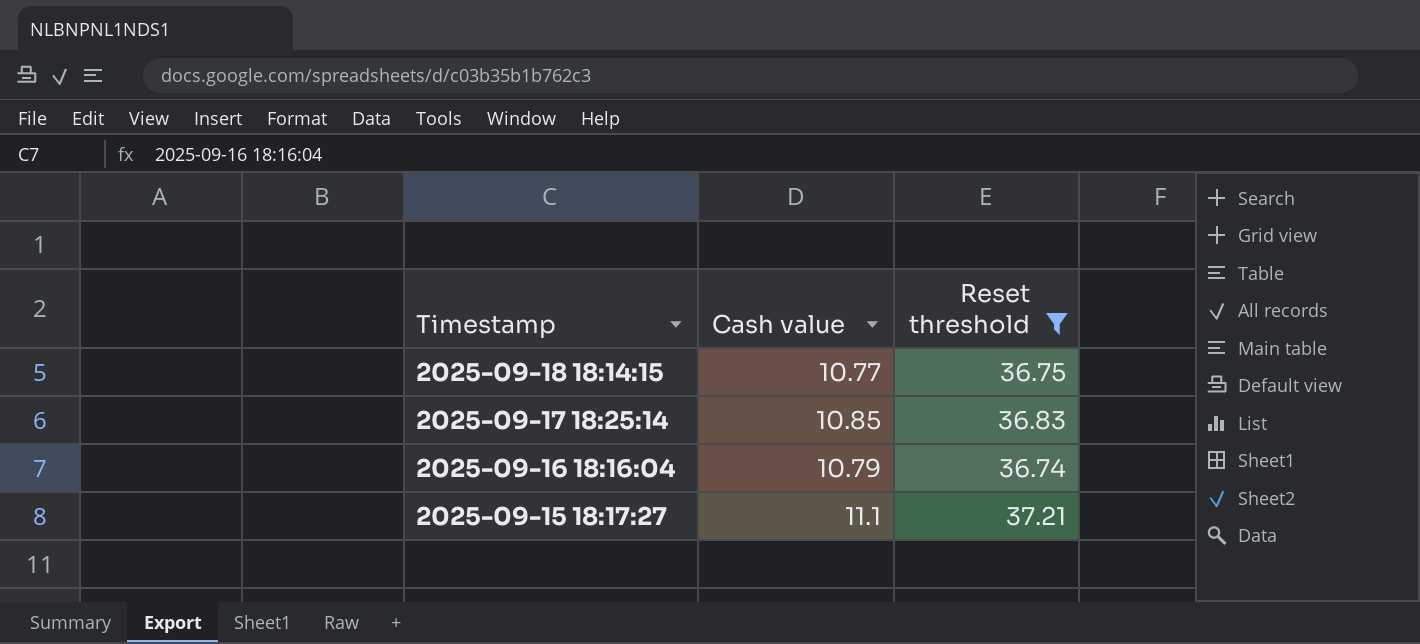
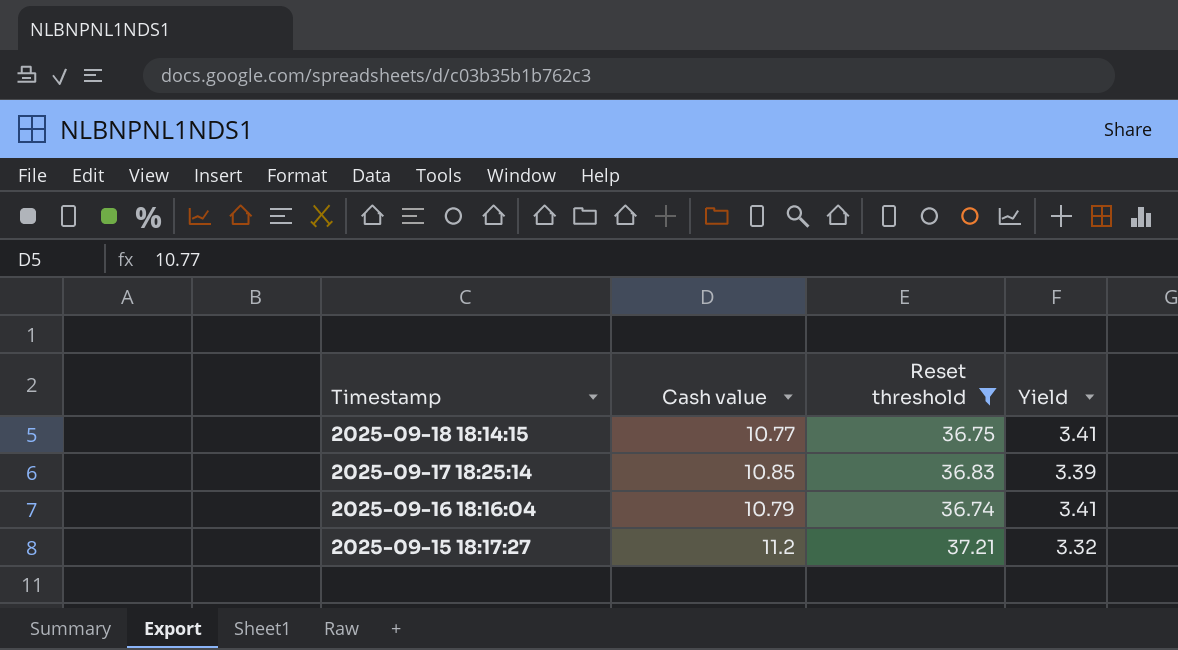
column Yield | formula: none -> [Reset threshold] / [Cash value]
2025-09-15 18:17:27 | Cash value: 11.1 -> 11.2

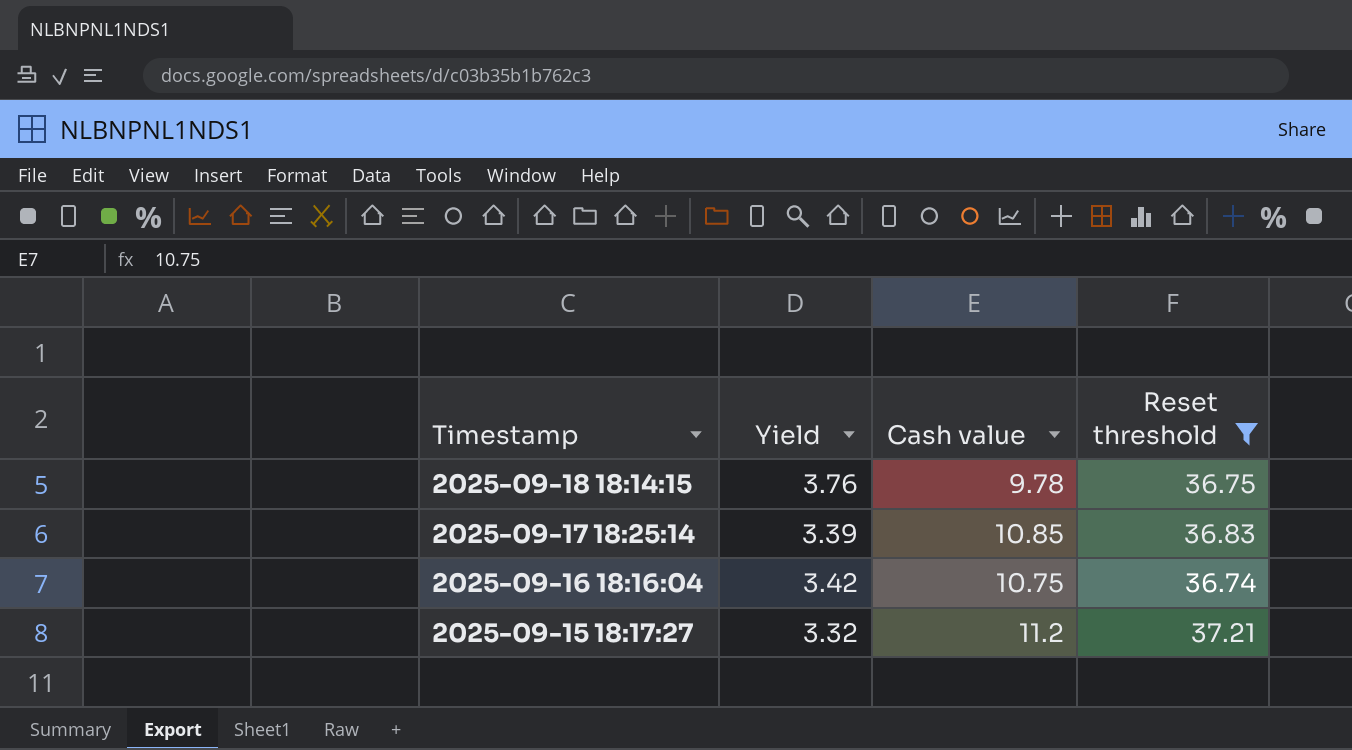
column Yield | position: 4 -> 2
2025-09-18 18:14:15 | Yield: 3.41 -> 3.76
2025-09-18 18:14:15 | Cash value: 10.77 -> 9.78
2025-09-16 18:16:04 | Yield: 3.41 -> 3.42
2025-09-16 18:16:04 | Cash value: 10.79 -> 10.75

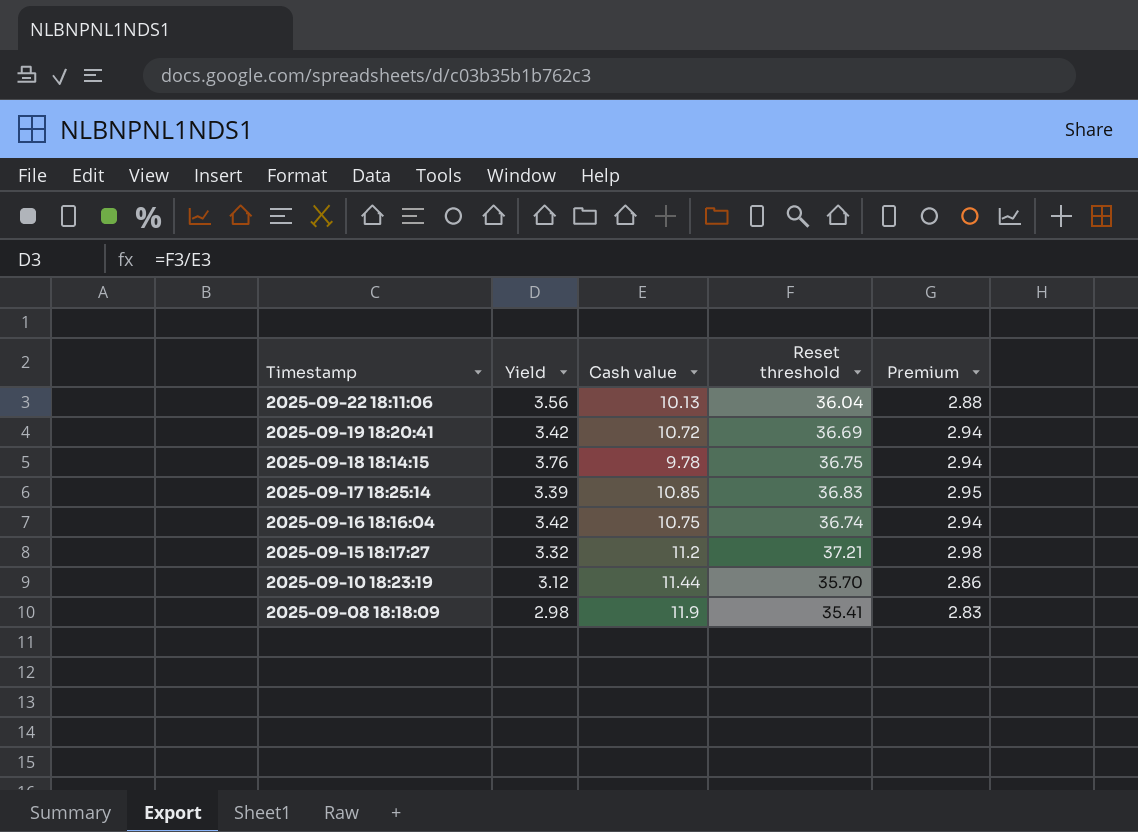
filter: Reset threshold >= 36.74 -> none
column Premium | formula: none -> [Reset threshold] * 0.08

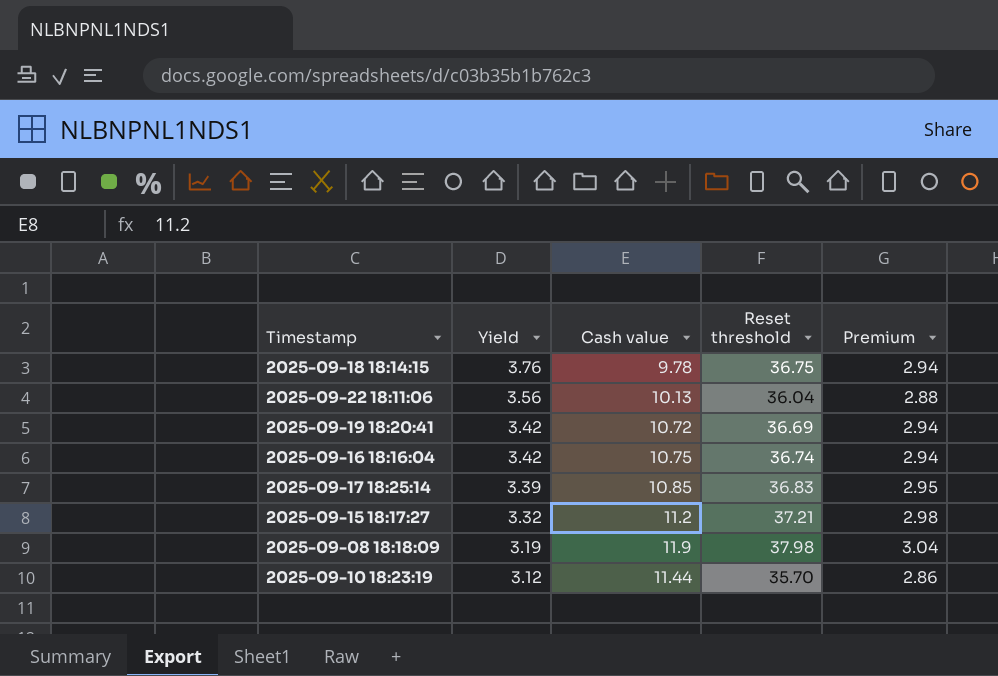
row order: Timestamp descending -> Yield descending
2025-09-08 18:18:09 | Yield: 2.98 -> 3.19
2025-09-08 18:18:09 | Reset threshold: 35.41 -> 37.98
2025-09-08 18:18:09 | Premium: 2.83 -> 3.04

